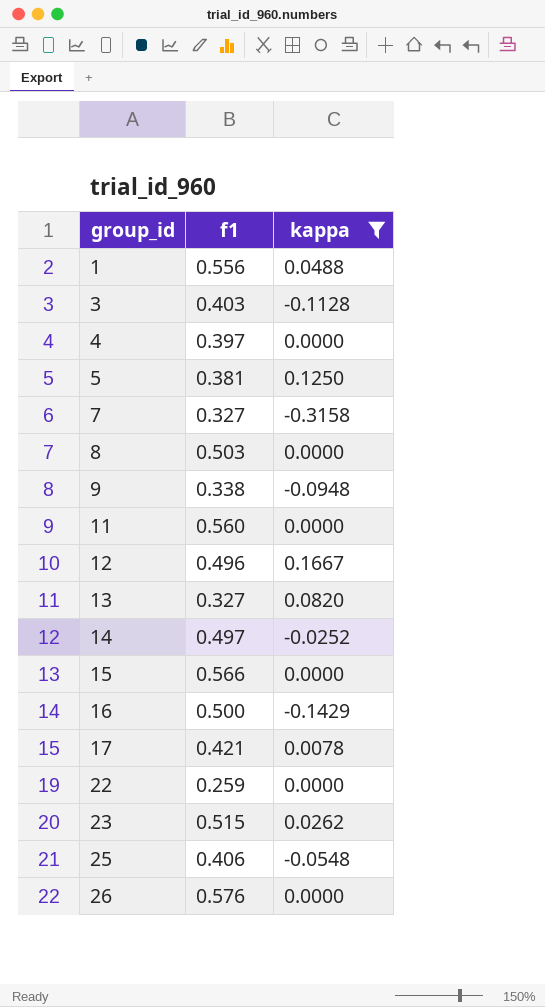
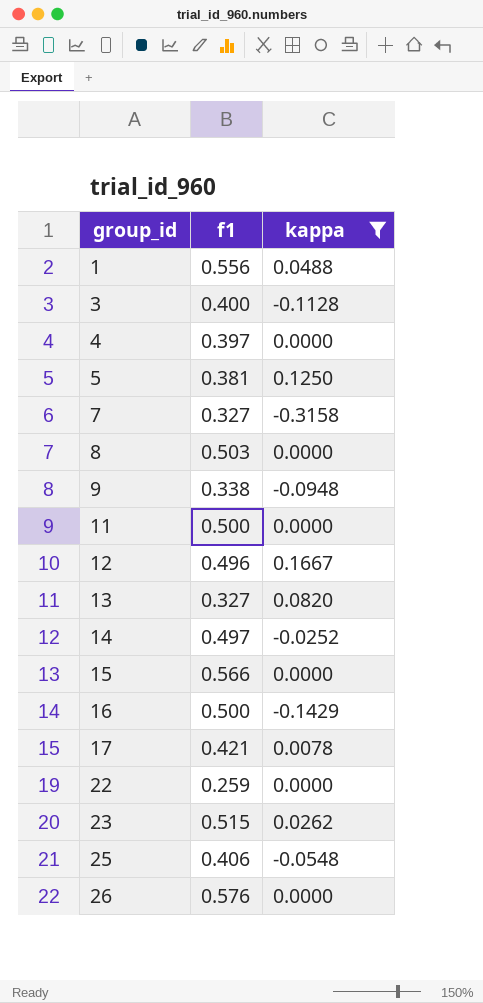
3 | f1: 0.403 -> 0.400
11 | f1: 0.560 -> 0.500

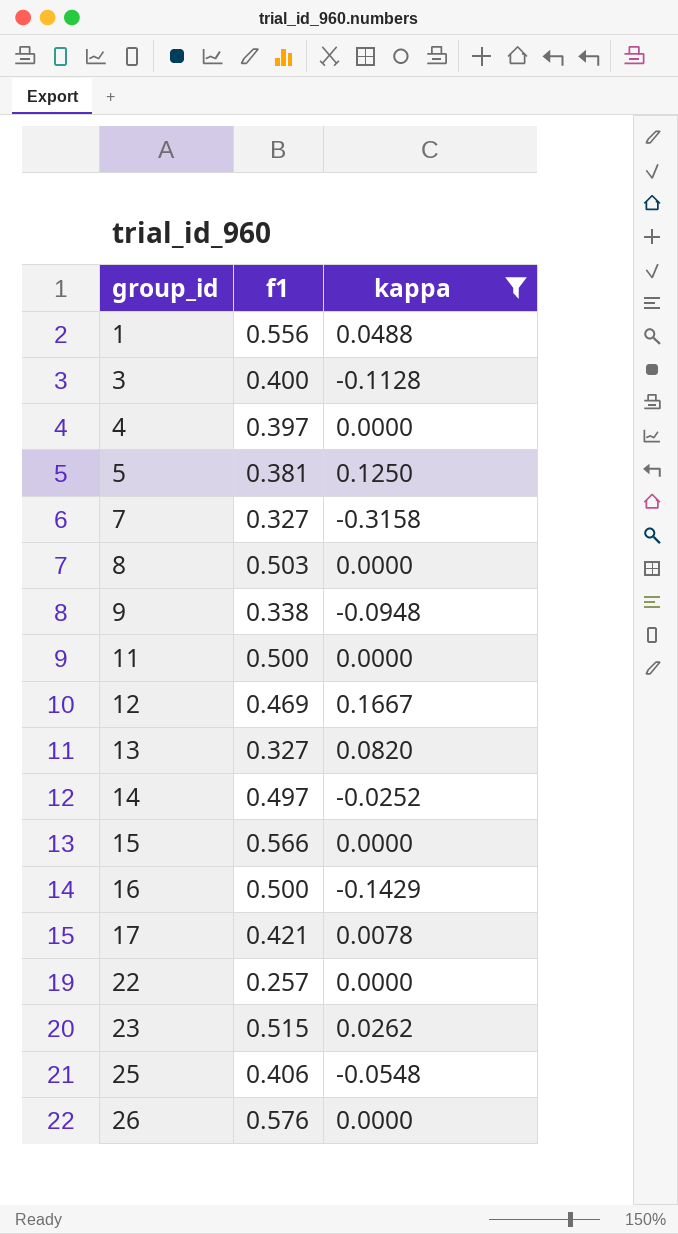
12 | f1: 0.496 -> 0.469
22 | f1: 0.259 -> 0.257

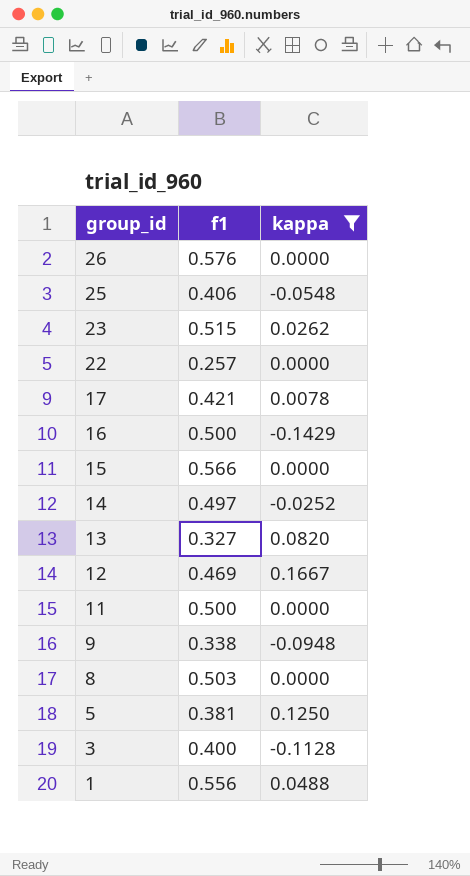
row order: group_id ascending -> group_id descending
row 4: 0.397 | 0.0000 -> none
row 7: 0.327 | -0.3158 -> none

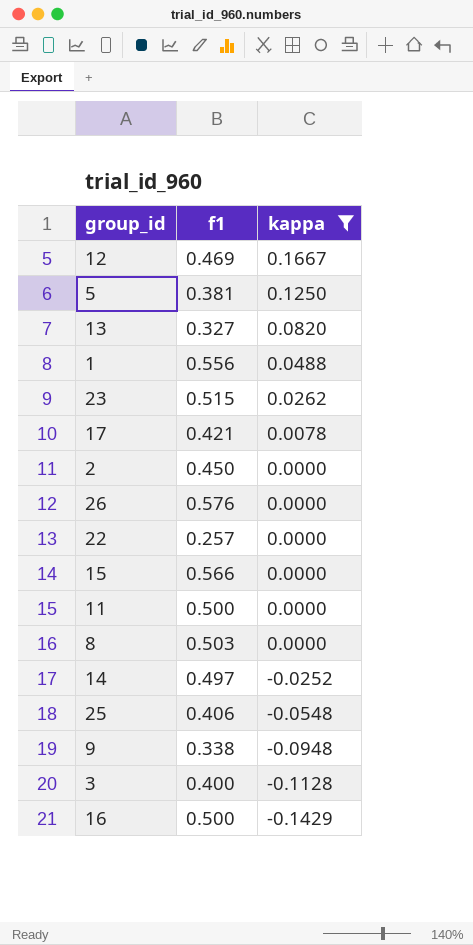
row order: group_id descending -> kappa descending
row 2: none -> 0.450 | 0.0000

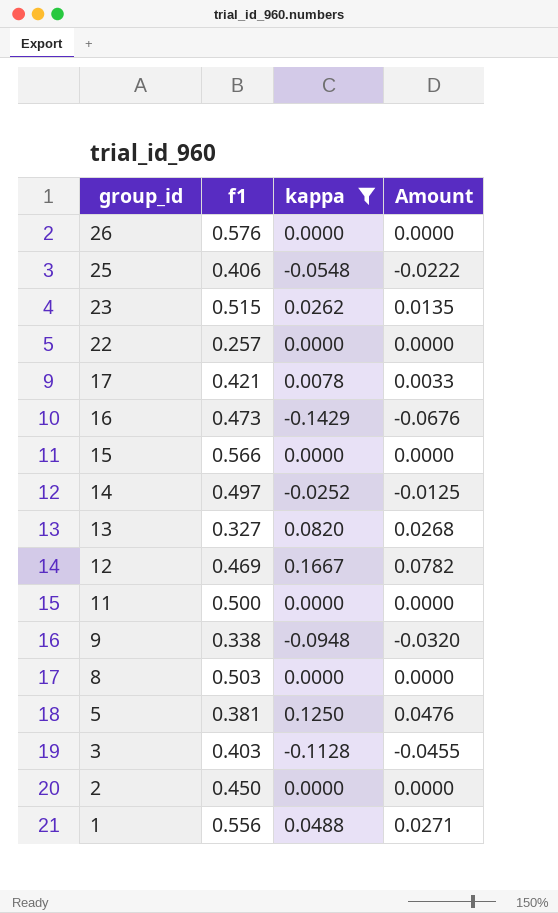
row order: kappa descending -> group_id descending
column Amount | formula: none -> [f1] * [kappa]
16 | f1: 0.500 -> 0.473
3 | f1: 0.400 -> 0.403

